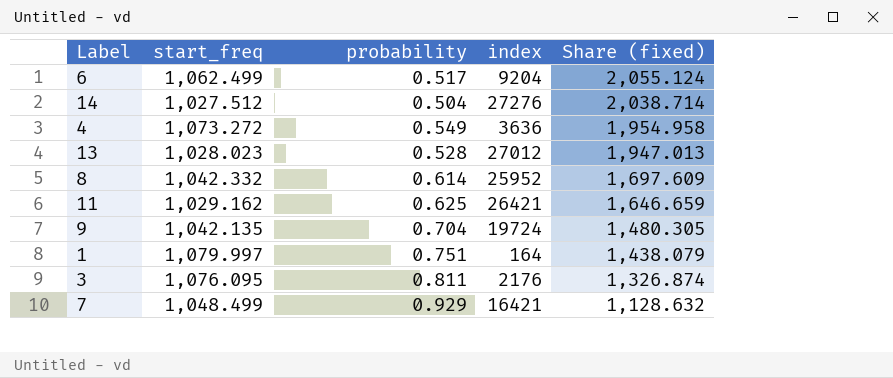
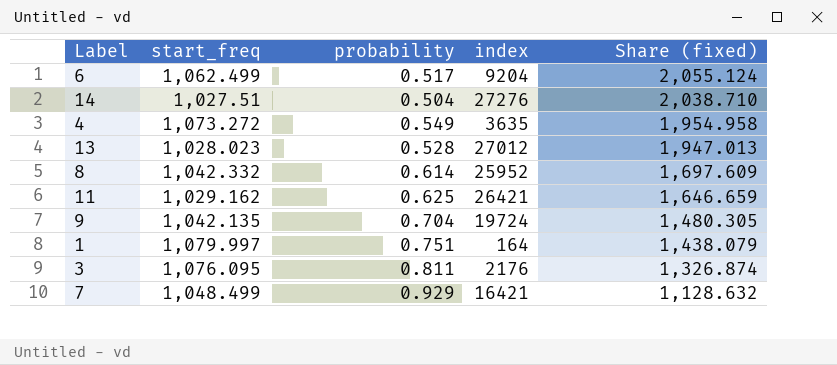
14 | start_freq: 1,027.512 -> 1,027.51
14 | Share (fixed): 2,038.714 -> 2,038.710
4 | index: 3636 -> 3635

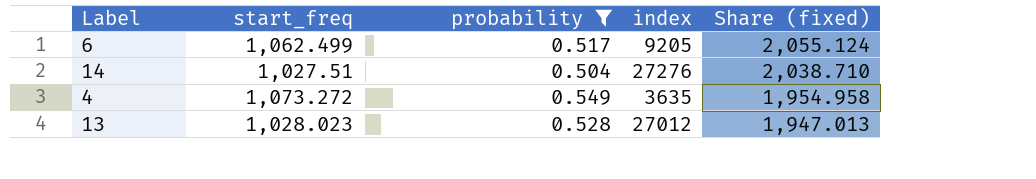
filter: none -> probability <= 0.549
6 | index: 9204 -> 9205

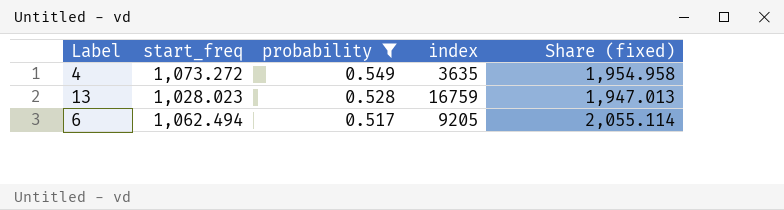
row order: Share (fixed) descending -> probability descending
row 14: 1,027.51 | 0.504 | 27276 | 2,038.710 -> none
13 | index: 27012 -> 16759
6 | start_freq: 1,062.499 -> 1,062.494
6 | Share (fixed): 2,055.124 -> 2,055.114

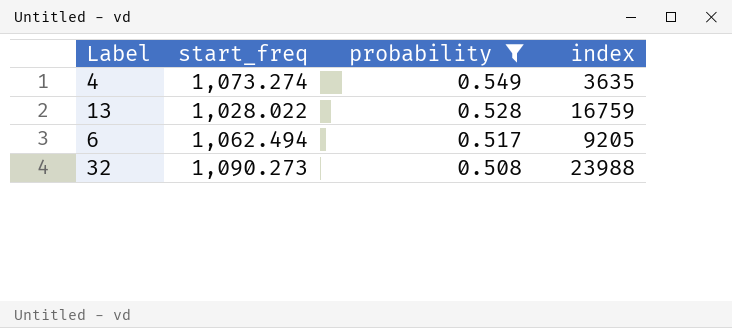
column Share (fixed) | formula: [start_freq] / [probability] -> none
4 | start_freq: 1,073.272 -> 1,073.274
13 | start_freq: 1,028.023 -> 1,028.022
row 32: none -> 1,090.273 | 0.508 | 23988

